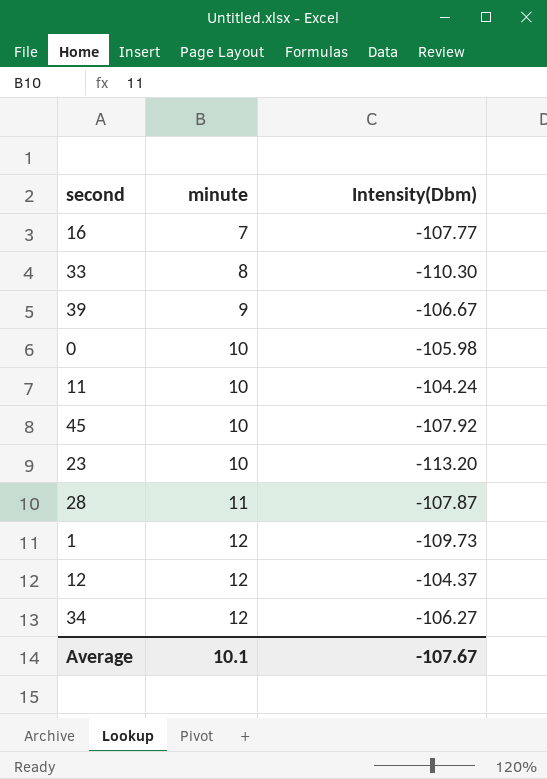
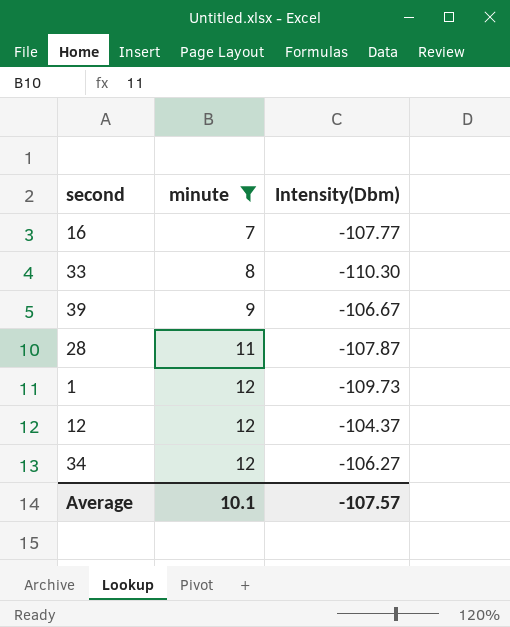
filter: none -> minute != 10
Average | Intensity(Dbm): -107.67 -> -107.57

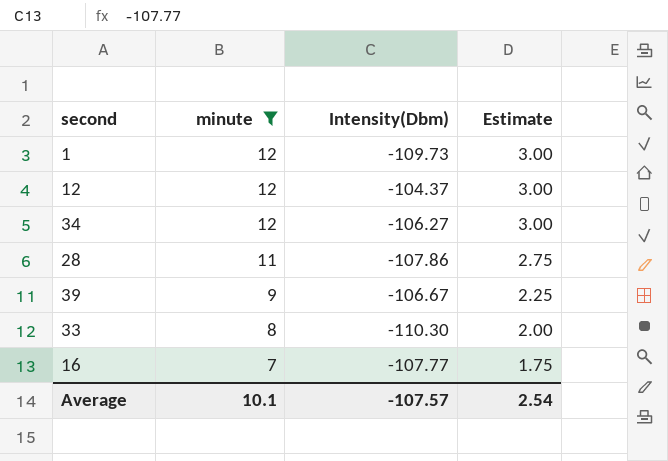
row order: minute ascending -> minute descending
column Estimate | formula: none -> [minute] * 0.25
28 | Intensity(Dbm): -107.87 -> -107.86

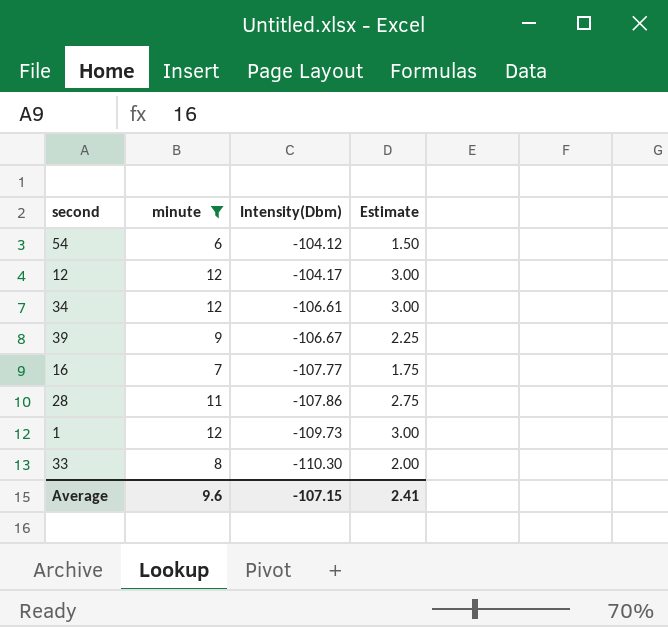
row order: minute descending -> Intensity(Dbm) descending
row 54: none -> 6 | -104.12 | 1.50
12 | Intensity(Dbm): -104.37 -> -104.17
34 | Intensity(Dbm): -106.27 -> -106.61
Average | minute: 10.1 -> 9.6
Average | Intensity(Dbm): -107.57 -> -107.15
Average | Estimate: 2.54 -> 2.41

